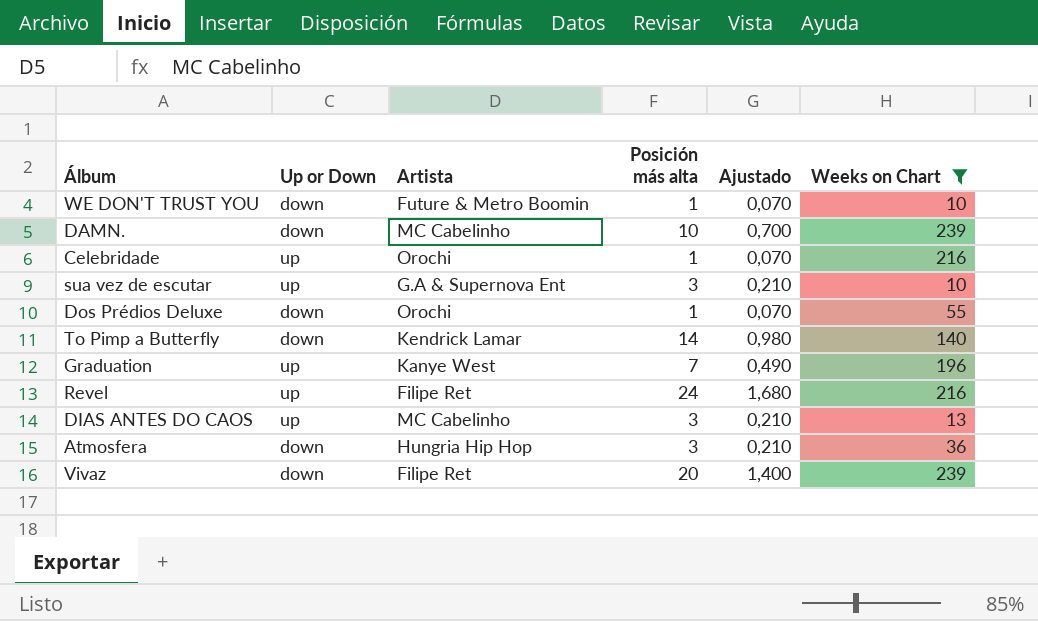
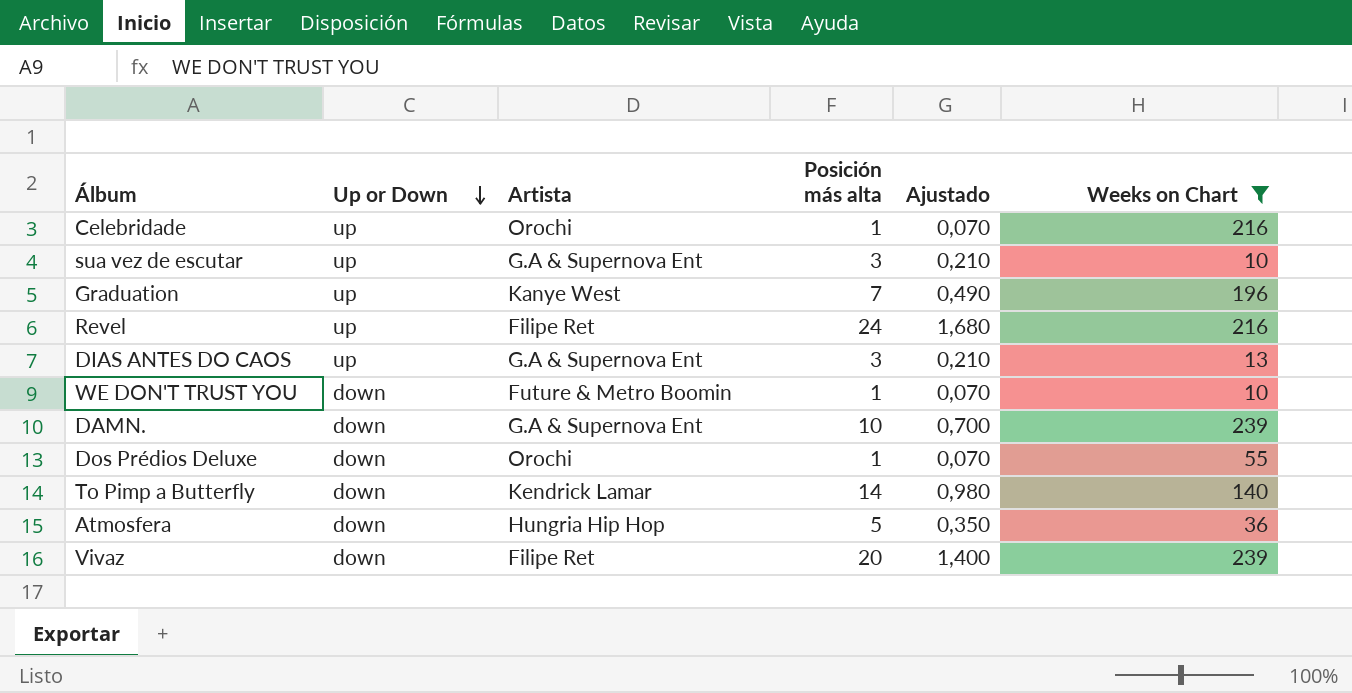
row order: none -> Up or Down descending
DIAS ANTES DO CAOS | Artista: MC Cabelinho -> G.A & Supernova Ent
DAMN. | Artista: MC Cabelinho -> G.A & Supernova Ent
Atmosfera | Posición más alta: 3 -> 5
Atmosfera | Ajustado: 0,210 -> 0,350

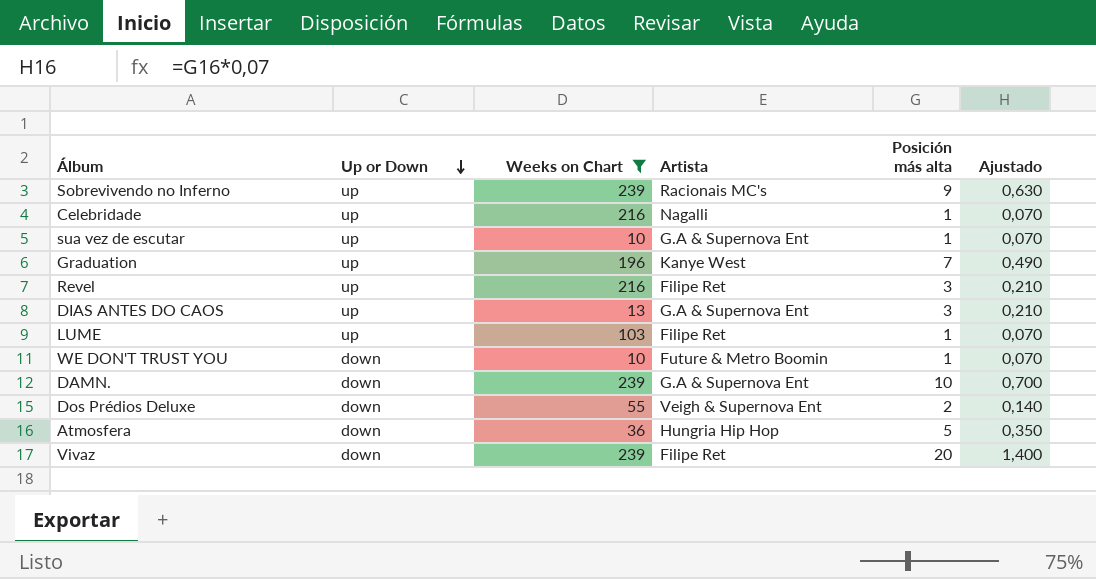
column Weeks on Chart | position: 6 -> 3
row To Pimp a Butterfly: down | Kendrick Lamar | 14 | 0,980 | 140 -> none
row Sobrevivendo no Inferno: none -> up | 239 | Racionais MC's | 9 | 0,630
Celebridade | Artista: Orochi -> Nagalli
sua vez de escutar | Posición más alta: 3 -> 1
sua vez de escutar | Ajustado: 0,210 -> 0,070
Revel | Posición más alta: 24 -> 3
Revel | Ajustado: 1,680 -> 0,210
row LUME: none -> up | 103 | Filipe Ret | 1 | 0,070
Dos Prédios Deluxe | Artista: Orochi -> Veigh & Supernova Ent
Dos Prédios Deluxe | Posición más alta: 1 -> 2
Dos Prédios Deluxe | Ajustado: 0,070 -> 0,140

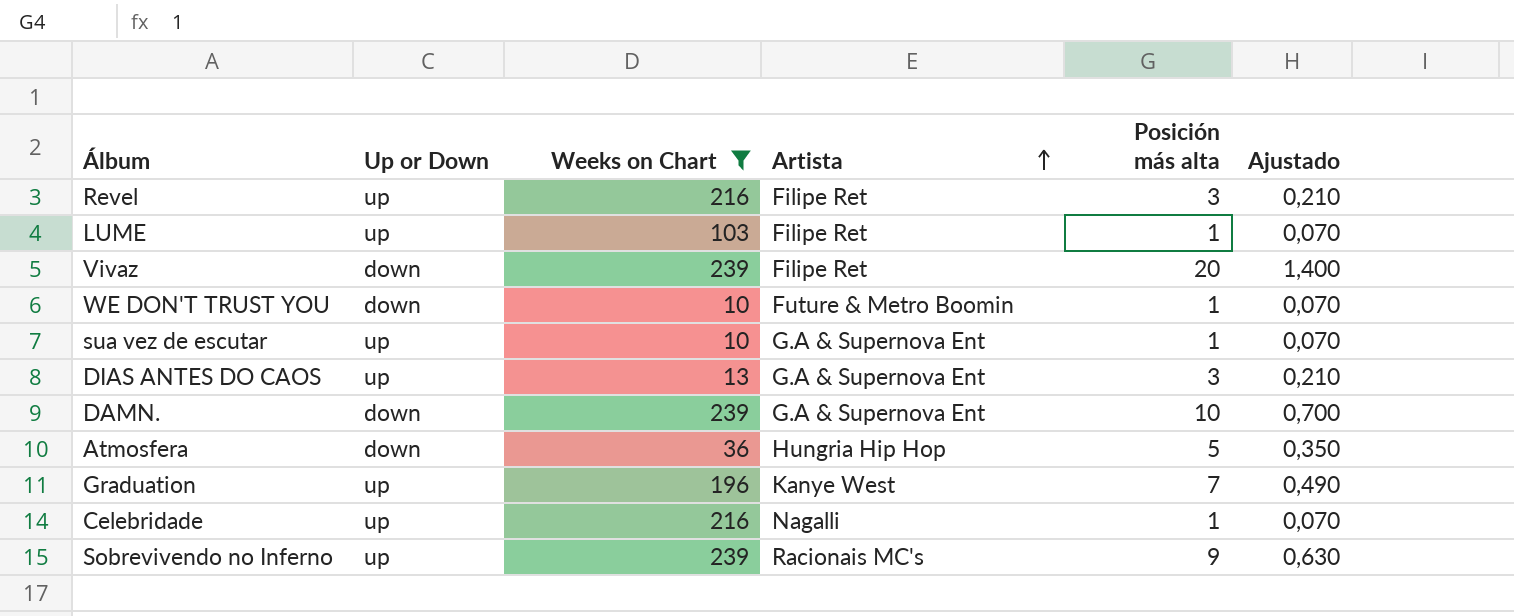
row order: Up or Down descending -> Artista ascending
row Dos Prédios Deluxe: down | 55 | Veigh & Supernova Ent | 2 | 0,140 -> none

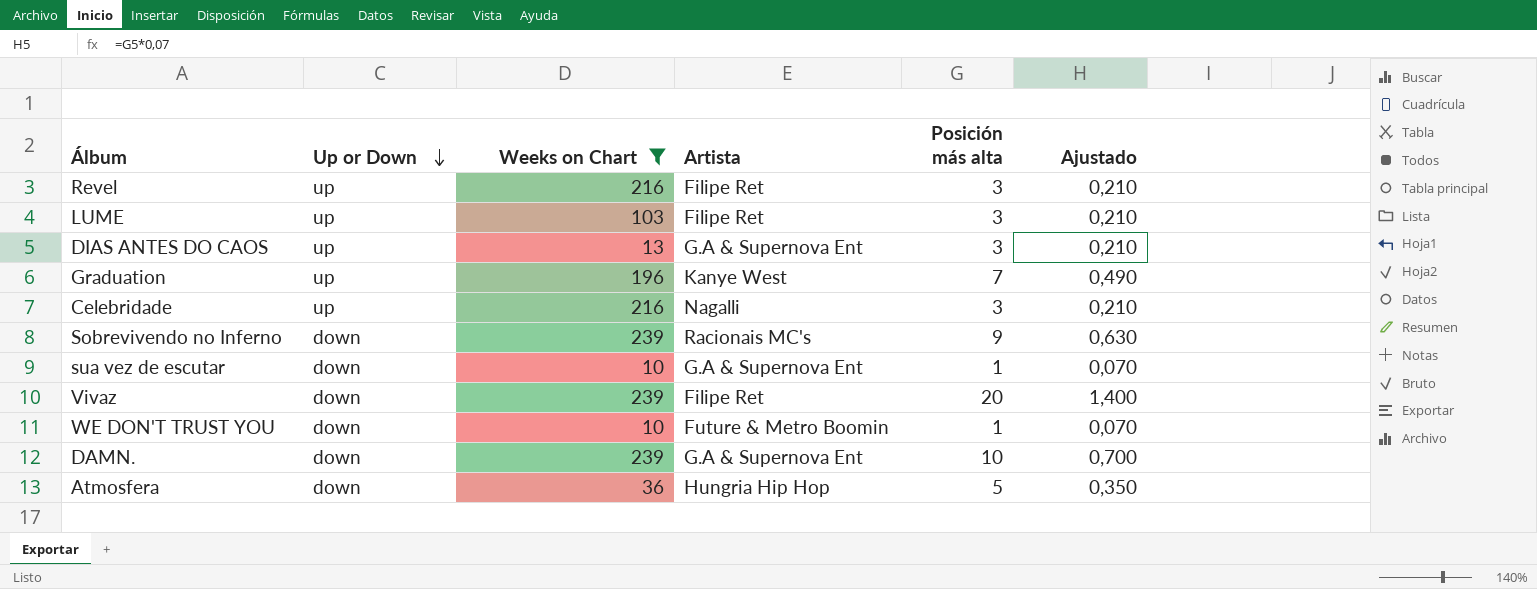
row order: Artista ascending -> Up or Down descending
LUME | Posición más alta: 1 -> 3
LUME | Ajustado: 0,070 -> 0,210
Celebridade | Posición más alta: 1 -> 3
Celebridade | Ajustado: 0,070 -> 0,210
Sobrevivendo no Inferno | Up or Down: up -> down
sua vez de escutar | Up or Down: up -> down

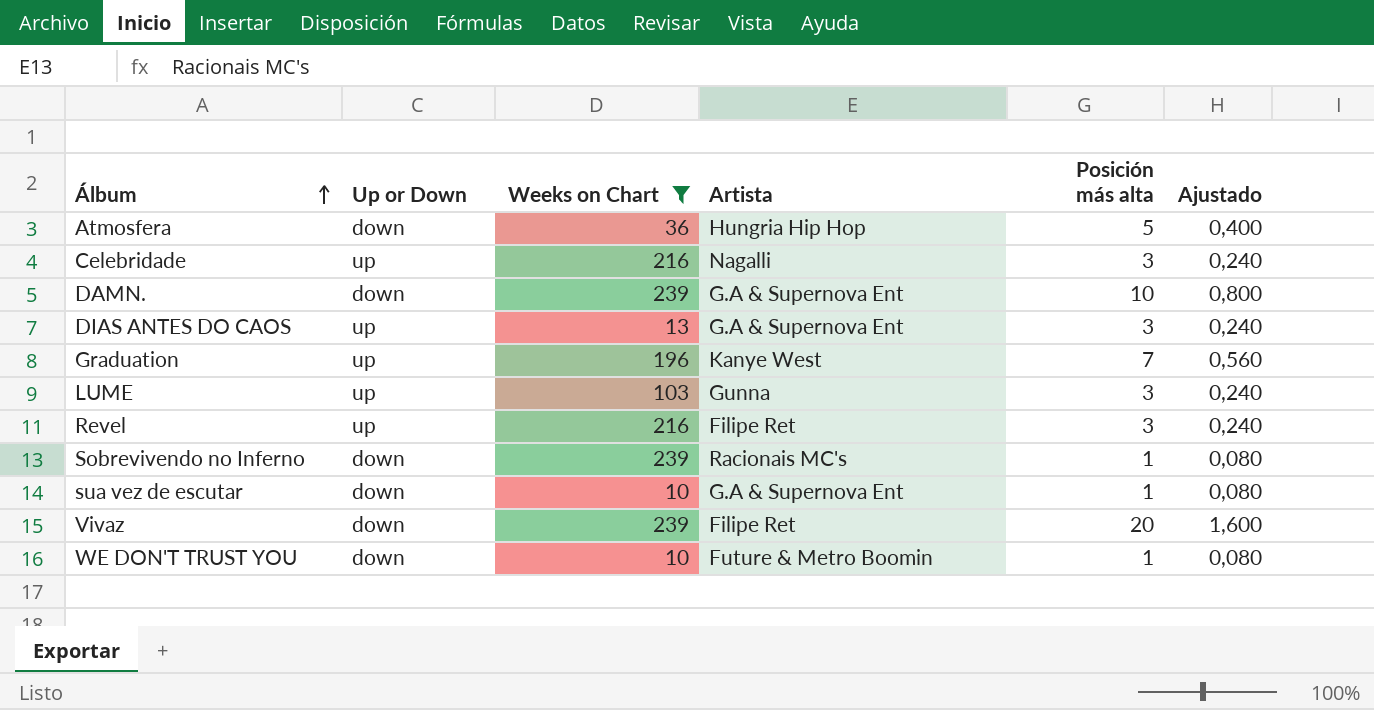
row order: Up or Down descending -> Álbum ascending
column Ajustado | formula: [Posición más alta] * 0,07 -> [Posición más alta] * 0,08
LUME | Artista: Filipe Ret -> Gunna
Sobrevivendo no Inferno | Posición más alta: 9 -> 1

